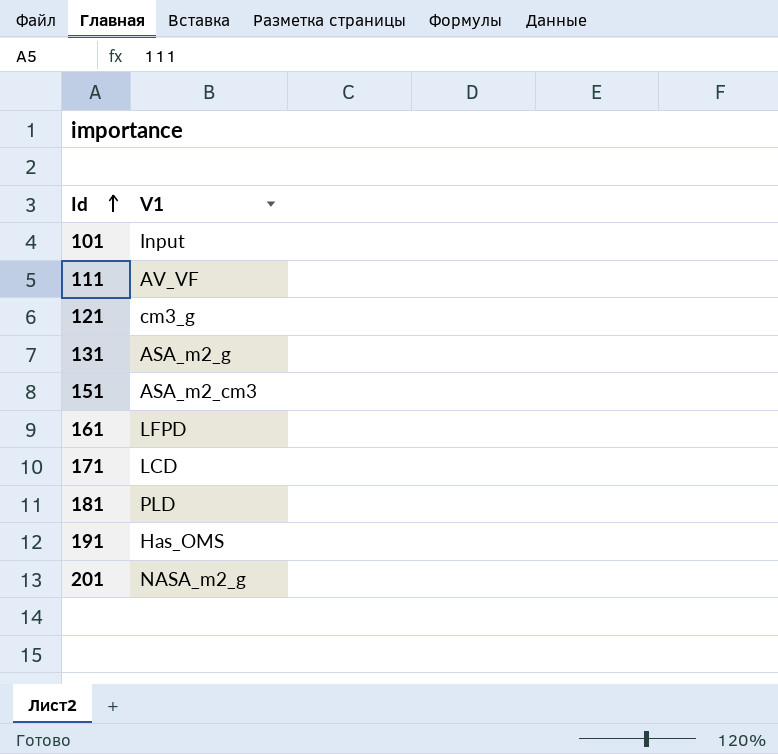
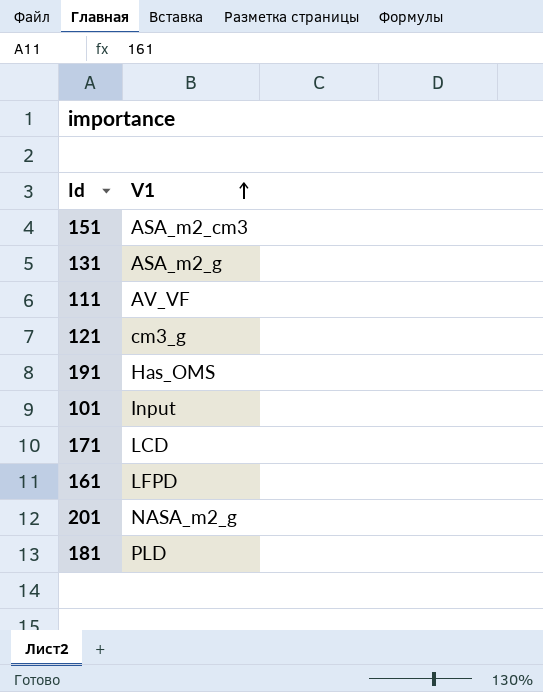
row order: Id ascending -> V1 ascending

